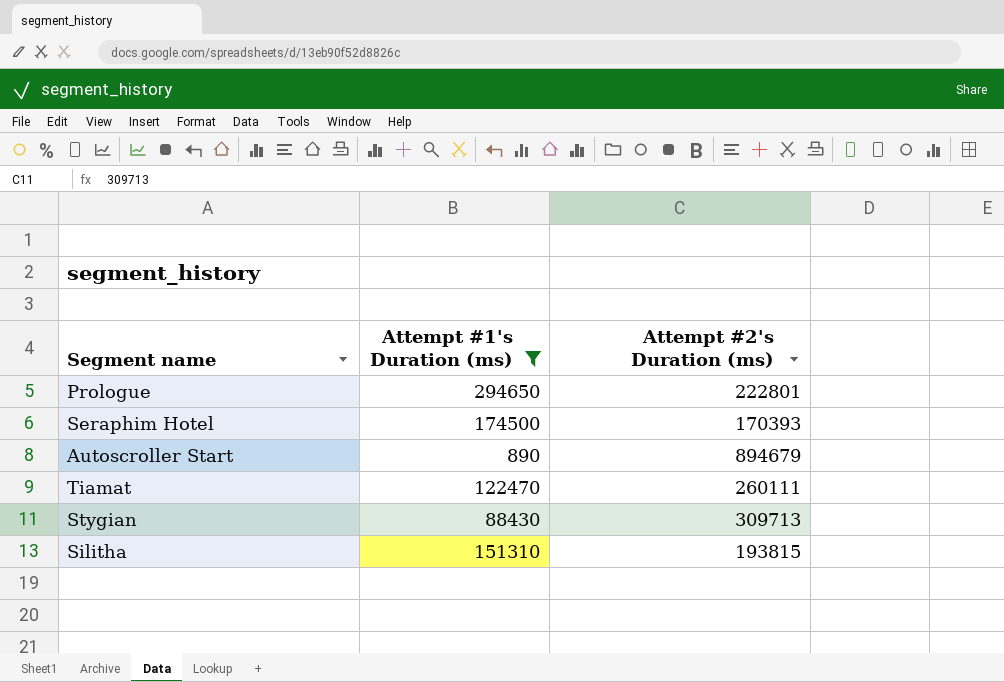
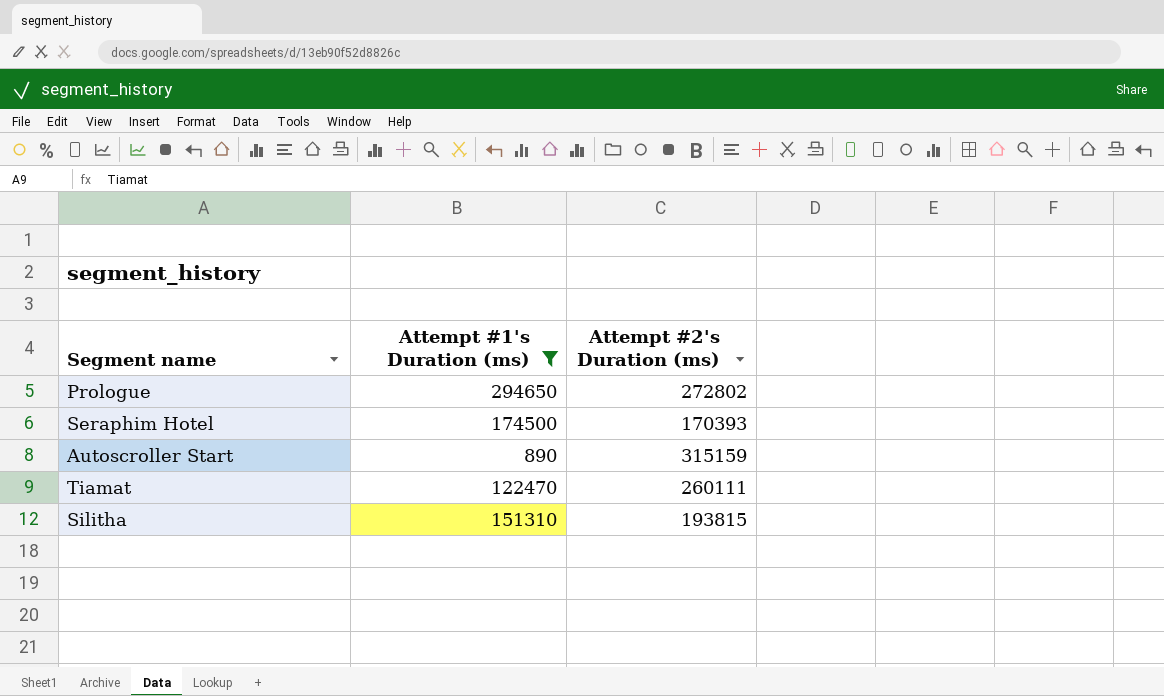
row Stygian: 88430 | 309713 -> none
Prologue | Attempt #2's Duration (ms): 222801 -> 272802
Autoscroller Start | Attempt #2's Duration (ms): 894679 -> 315159

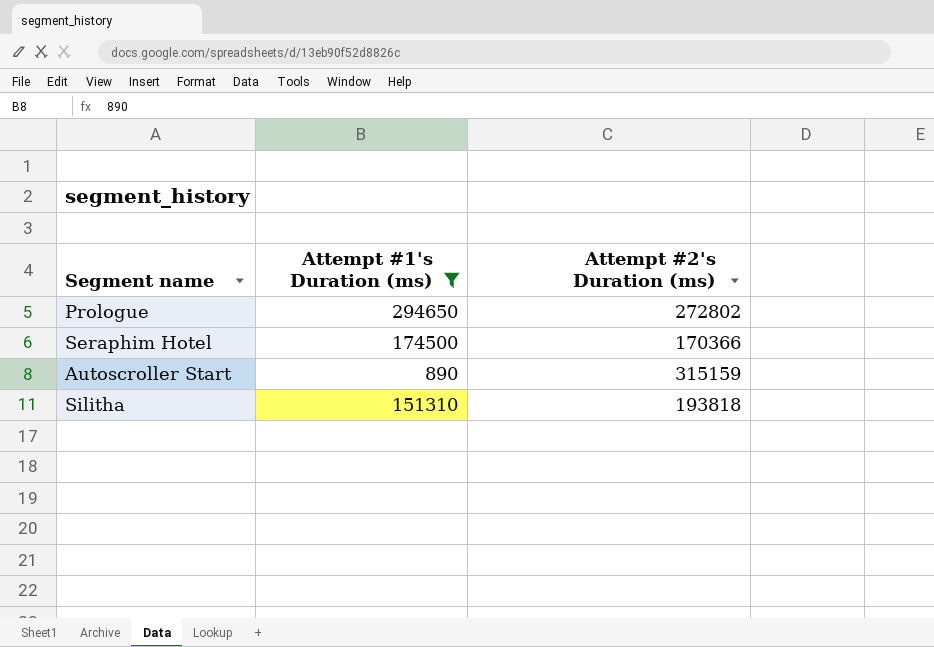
row Tiamat: 122470 | 260111 -> none
Seraphim Hotel | Attempt #2's Duration (ms): 170393 -> 170366
Silitha | Attempt #2's Duration (ms): 193815 -> 193818

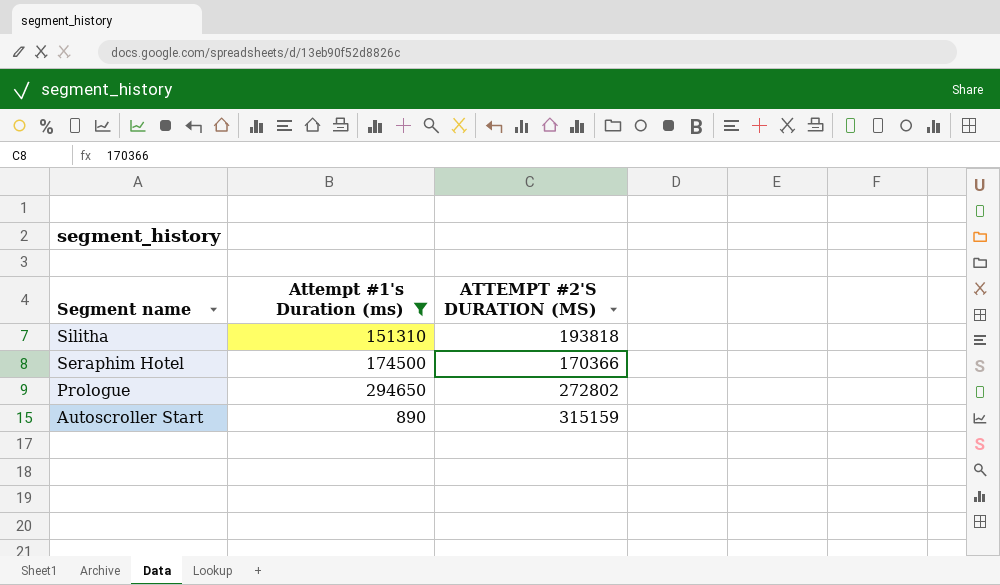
row order: none -> Segment name descending
column name: Attempt #2's Duration (ms) -> ATTEMPT #2'S DURATION (MS)

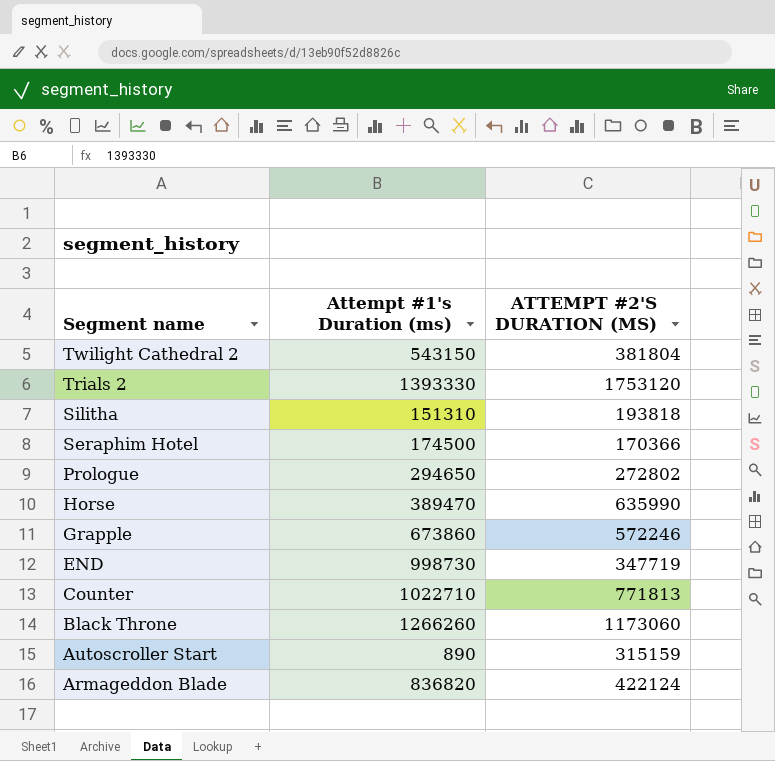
filter: Attempt #1's Duration (ms) <= 294650 -> none

